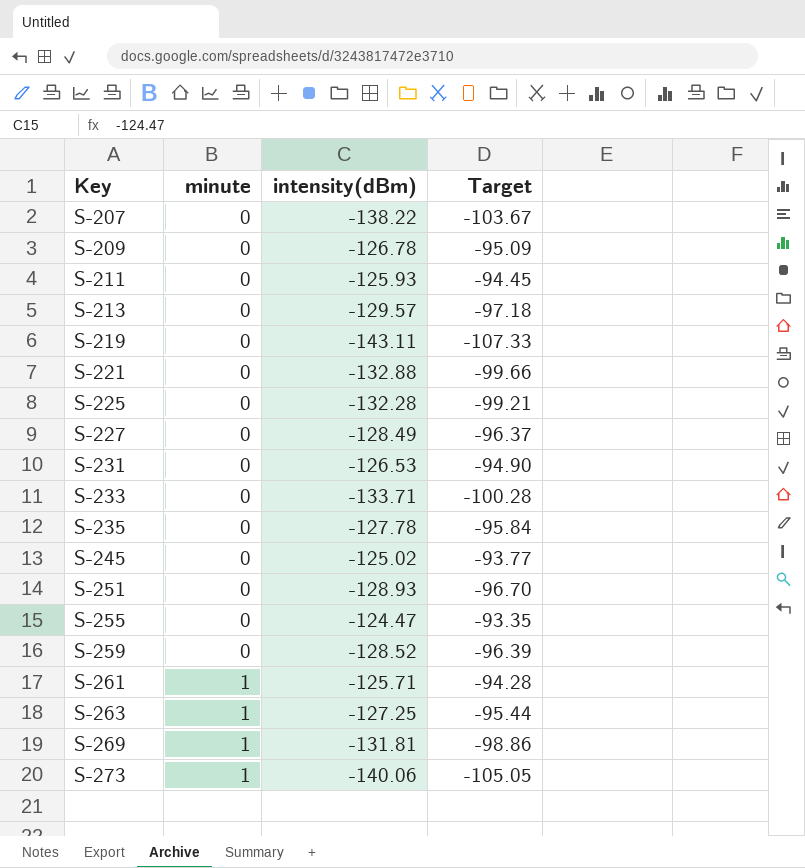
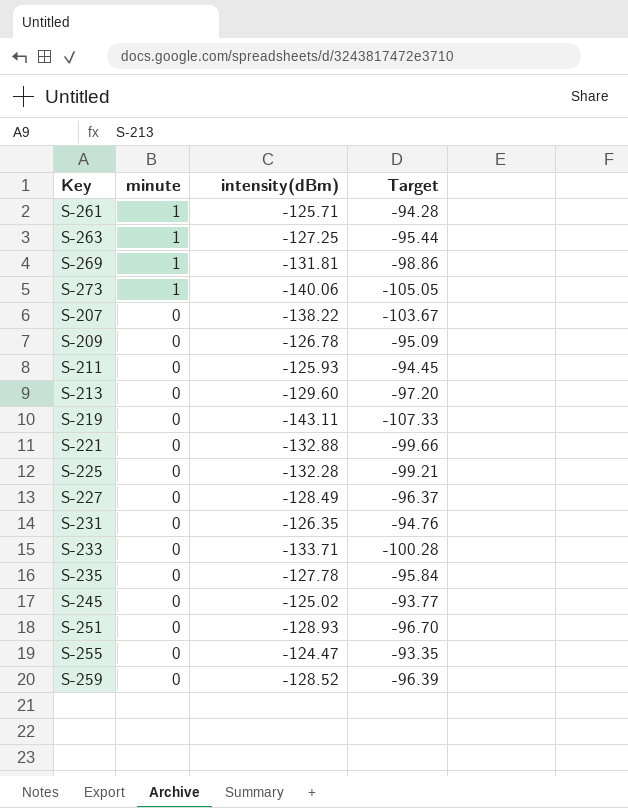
row order: Key ascending -> minute descending
S-213 | intensity(dBm): -129.57 -> -129.60
S-213 | Target: -97.18 -> -97.20
S-231 | intensity(dBm): -126.53 -> -126.35
S-231 | Target: -94.90 -> -94.76

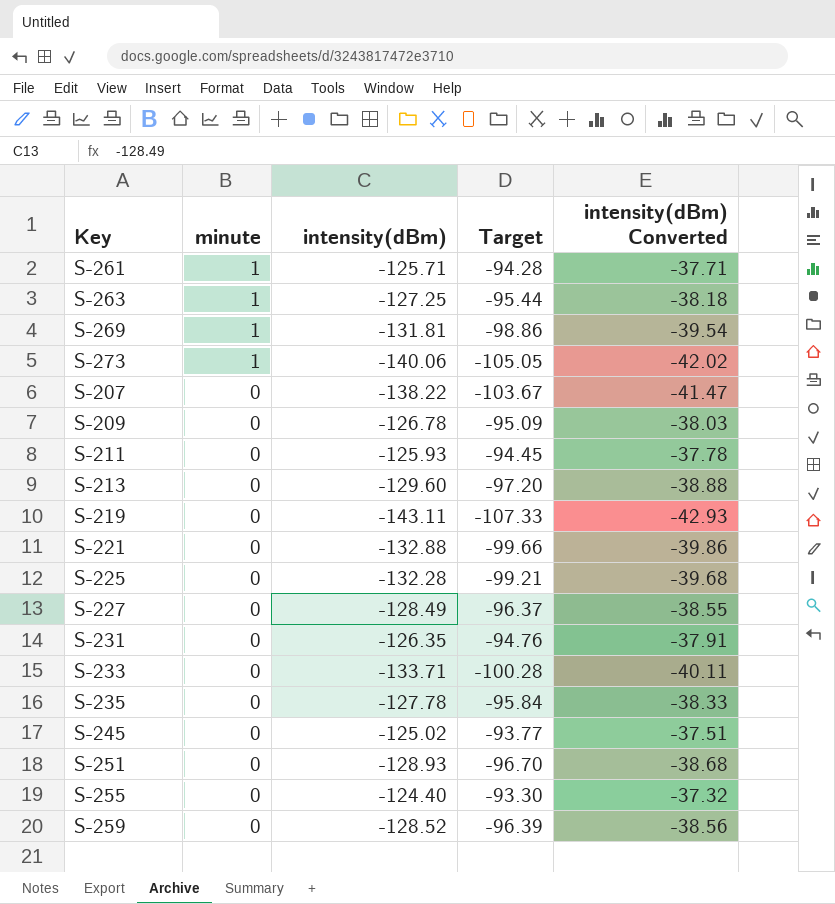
column intensity(dBm) Converted | formula: none -> [intensity(dBm)] * 0.3
S-255 | intensity(dBm): -124.47 -> -124.40
S-255 | Target: -93.35 -> -93.30

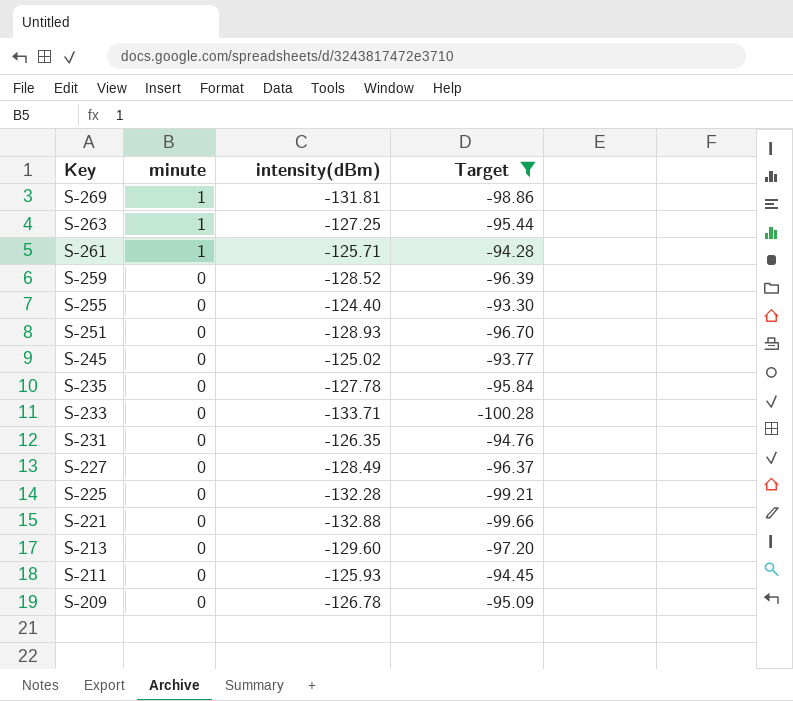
filter: none -> Target >= -100.28
row order: minute descending -> Key descending
column intensity(dBm) Converted | formula: [intensity(dBm)] * 0.3 -> none

